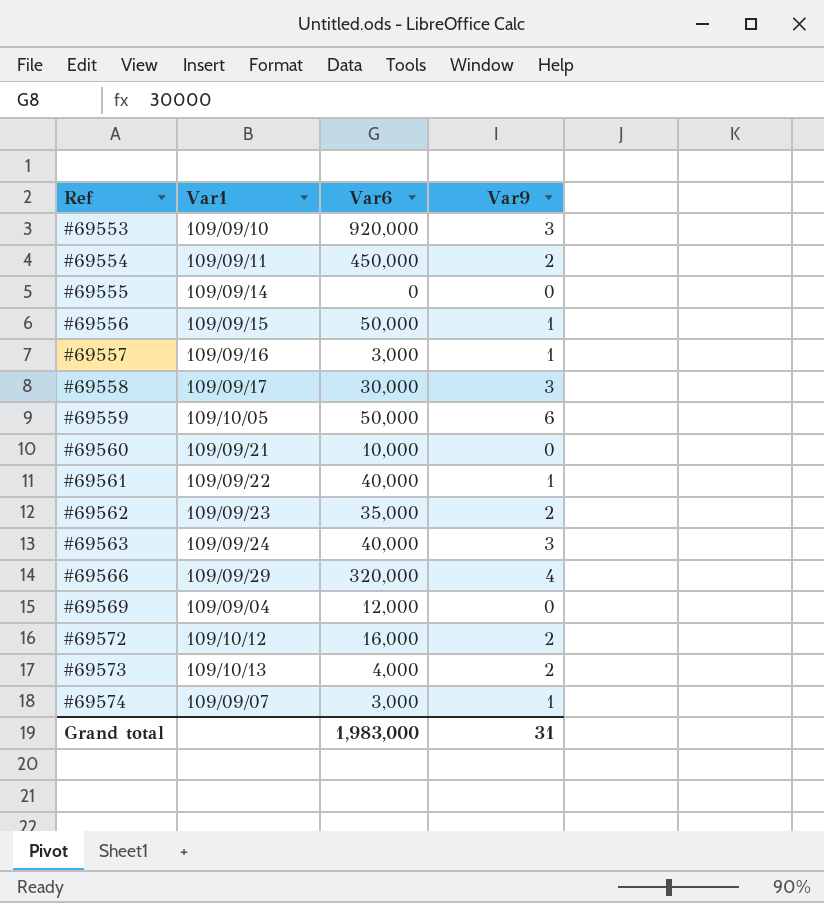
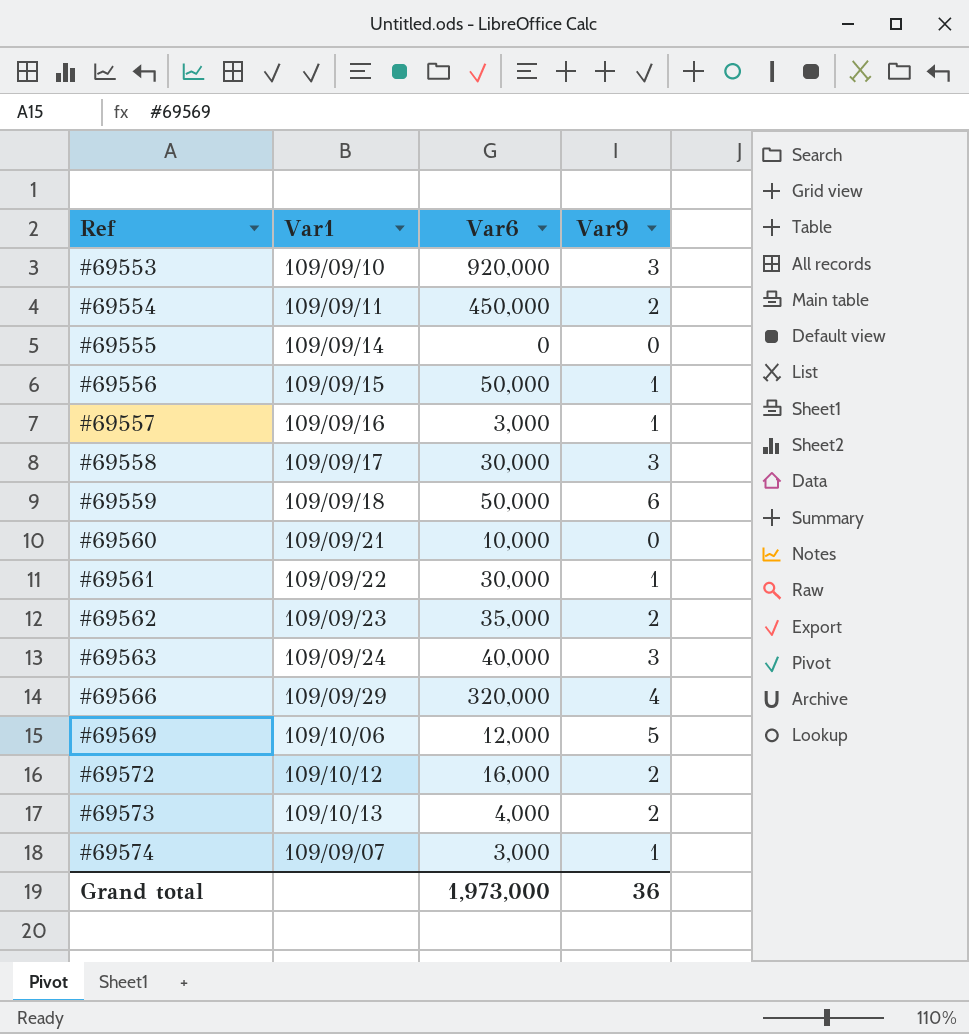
#69559 | Var1: 109/10/05 -> 109/09/18
#69561 | Var6: 40,000 -> 30,000
#69569 | Var1: 109/09/04 -> 109/10/06
#69569 | Var9: 0 -> 5
Grand total | Var6: 1,983,000 -> 1,973,000
Grand total | Var9: 31 -> 36

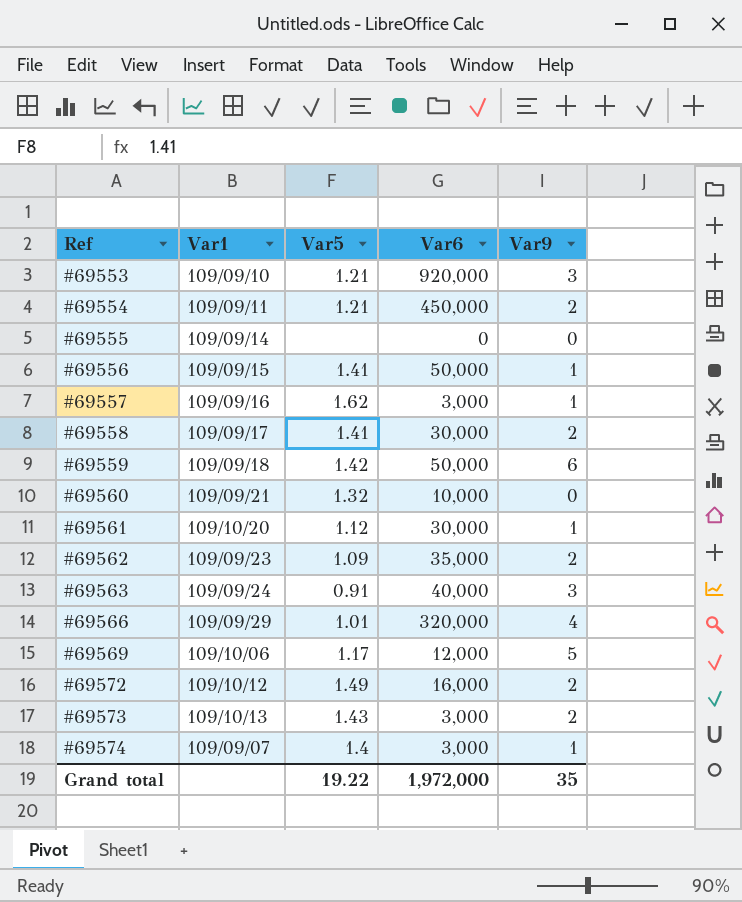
column Var5 | position: none -> 3
#69558 | Var9: 3 -> 2
#69561 | Var1: 109/09/22 -> 109/10/20
#69573 | Var6: 4,000 -> 3,000
Grand total | Var6: 1,973,000 -> 1,972,000
Grand total | Var9: 36 -> 35

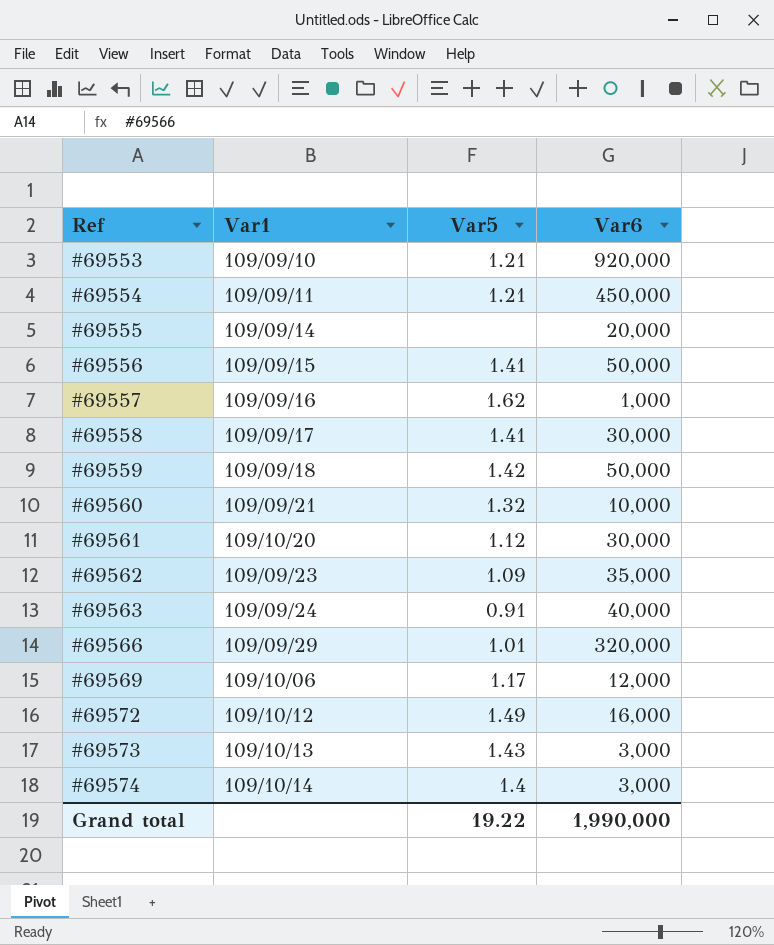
column Var9 | position: 5 -> none
#69555 | Var6: 0 -> 20,000
#69557 | Var6: 3,000 -> 1,000
#69574 | Var1: 109/09/07 -> 109/10/14
Grand total | Var6: 1,972,000 -> 1,990,000

